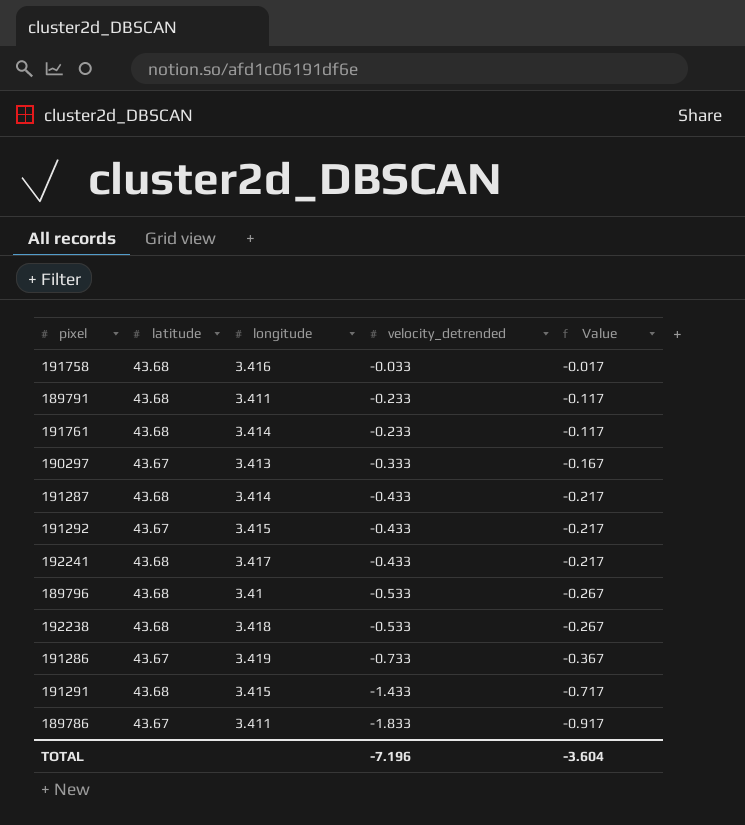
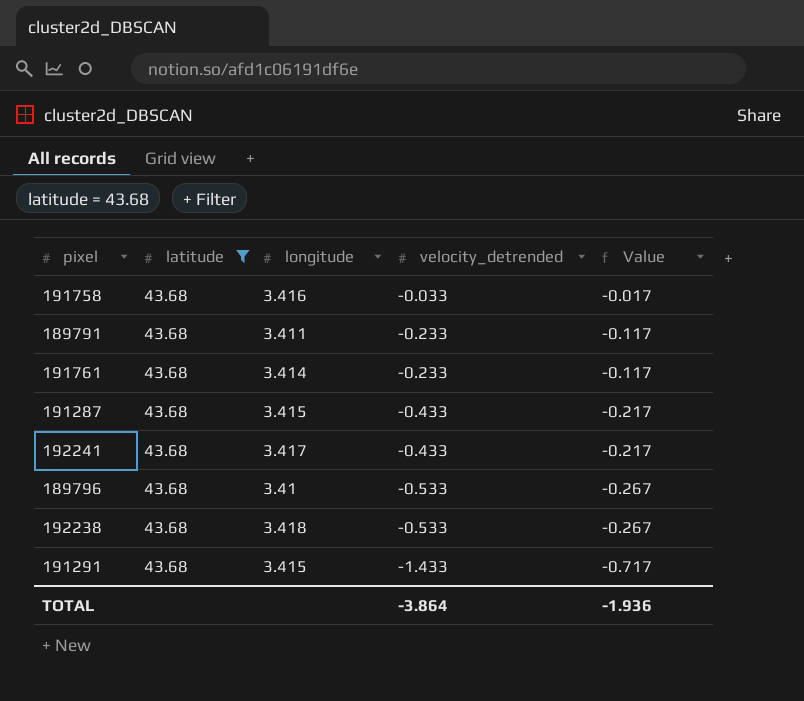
filter: none -> latitude = 43.68
191287 | longitude: 3.414 -> 3.415
TOTAL | velocity_detrended: -7.196 -> -3.864
TOTAL | Value: -3.604 -> -1.936

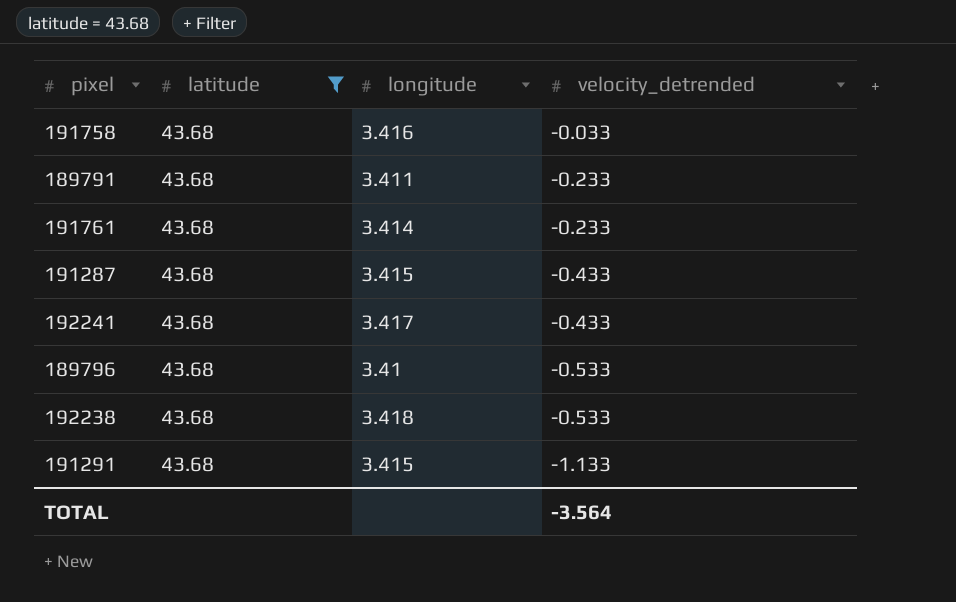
column Value | formula: [velocity_detrended] * 0.5 -> none
191291 | velocity_detrended: -1.433 -> -1.133
TOTAL | velocity_detrended: -3.864 -> -3.564

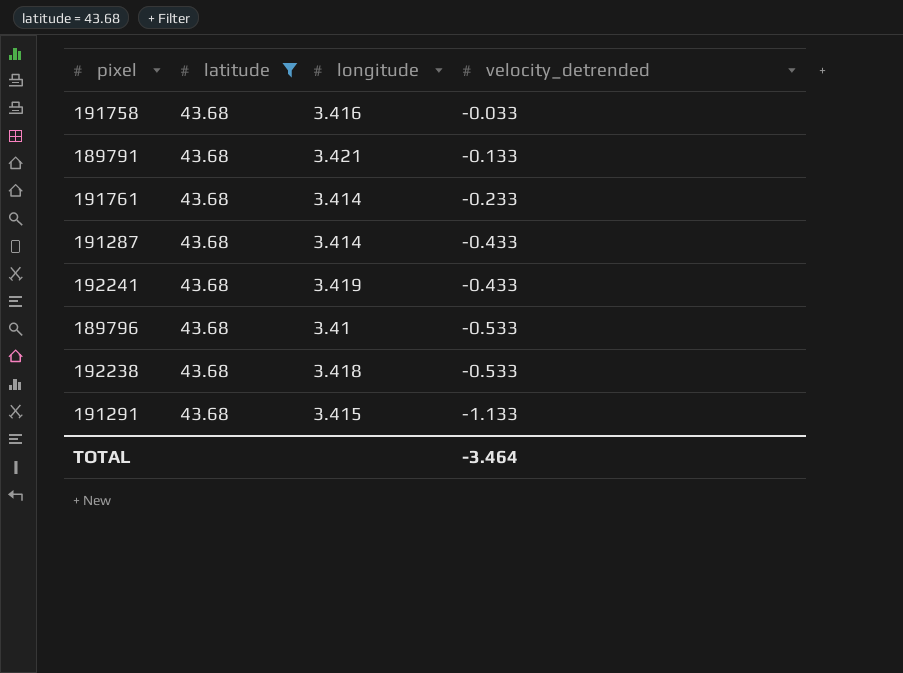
189791 | longitude: 3.411 -> 3.421
189791 | velocity_detrended: -0.233 -> -0.133
191287 | longitude: 3.415 -> 3.414
192241 | longitude: 3.417 -> 3.419
TOTAL | velocity_detrended: -3.564 -> -3.464

